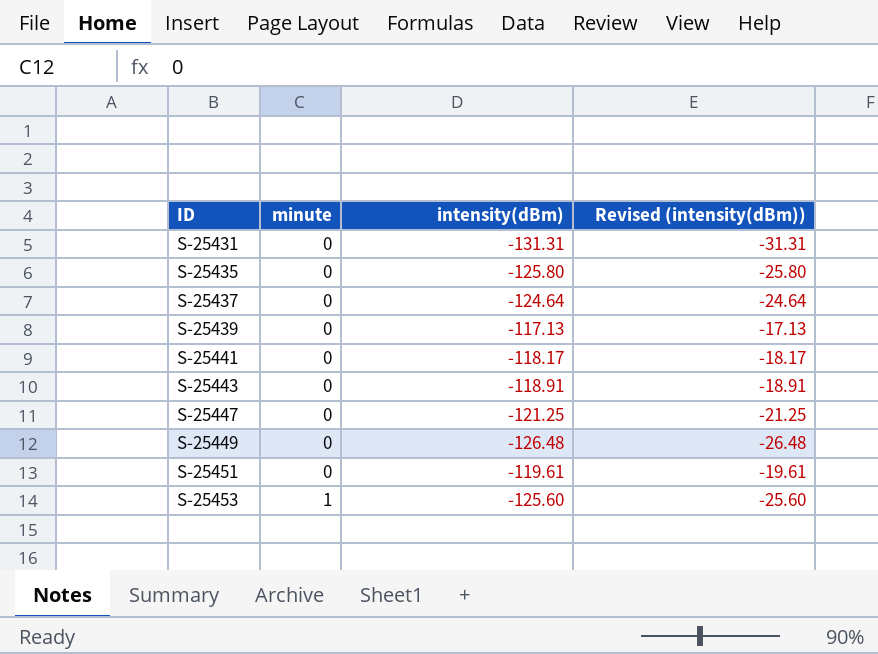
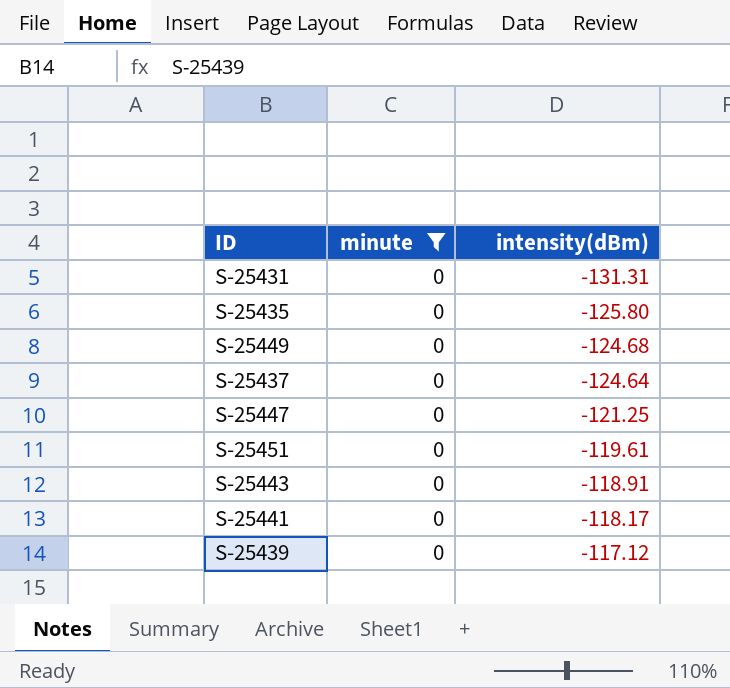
filter: none -> minute = 0
row order: ID ascending -> intensity(dBm) ascending
column Revised (intensity(dBm)) | formula: [intensity(dBm)] + 100 -> none
S-25449 | intensity(dBm): -126.48 -> -124.68
S-25439 | intensity(dBm): -117.13 -> -117.12

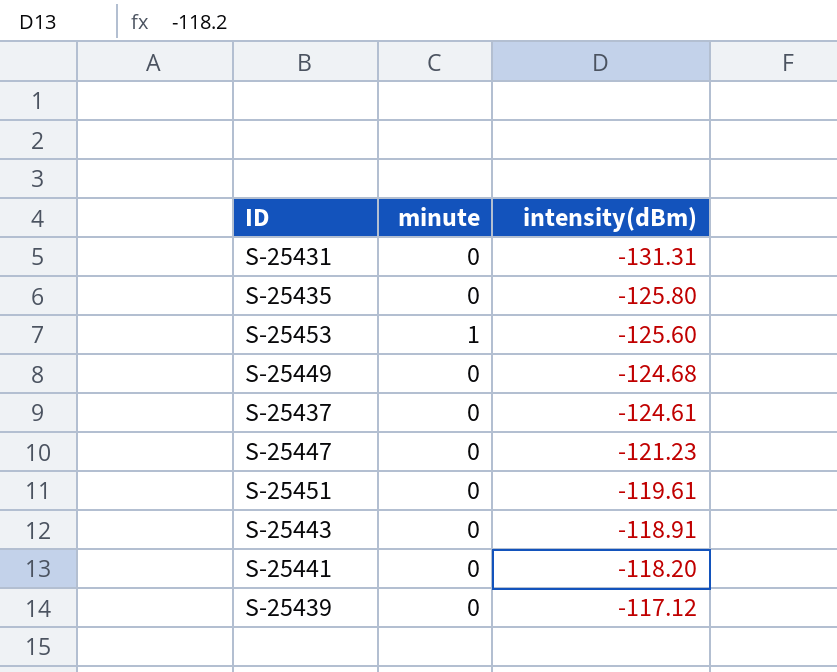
filter: minute = 0 -> none
S-25437 | intensity(dBm): -124.64 -> -124.61
S-25447 | intensity(dBm): -121.25 -> -121.23
S-25441 | intensity(dBm): -118.17 -> -118.20

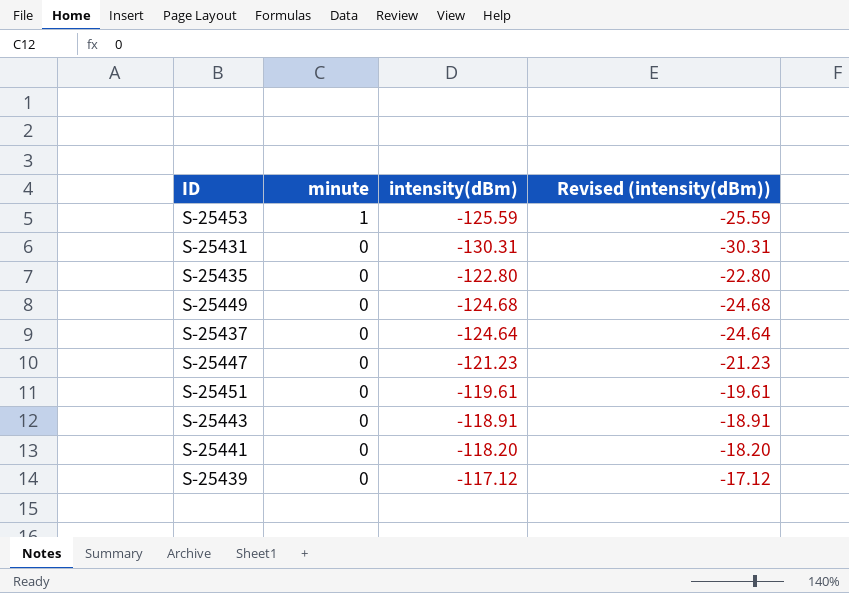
row order: intensity(dBm) ascending -> minute descending
column Revised (intensity(dBm)) | formula: none -> [intensity(dBm)] + 100
S-25453 | intensity(dBm): -125.60 -> -125.59
S-25431 | intensity(dBm): -131.31 -> -130.31
S-25435 | intensity(dBm): -125.80 -> -122.80
S-25437 | intensity(dBm): -124.61 -> -124.64

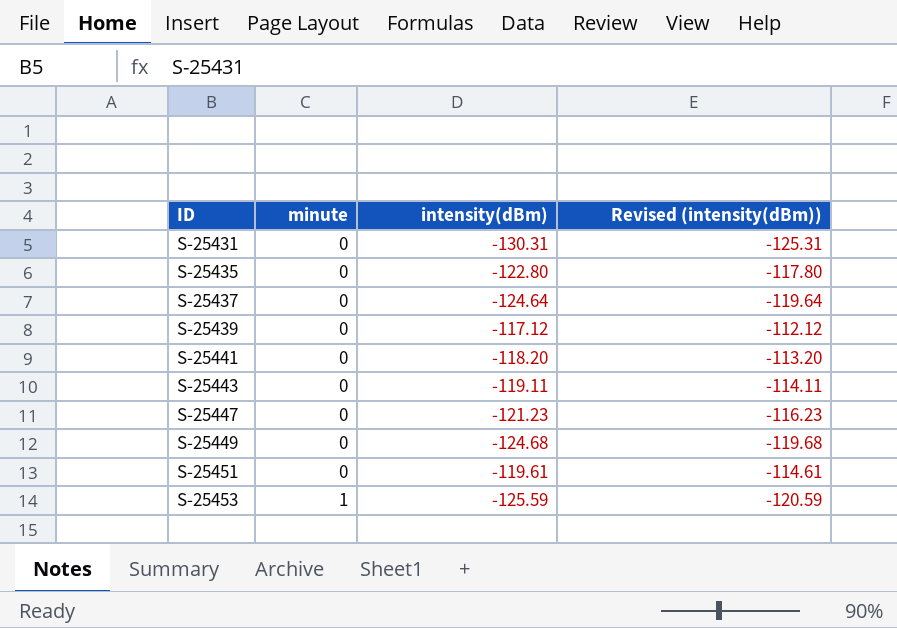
row order: minute descending -> ID ascending
column Revised (intensity(dBm)) | formula: [intensity(dBm)] + 100 -> [intensity(dBm)] + 5
S-25443 | intensity(dBm): -118.91 -> -119.11

